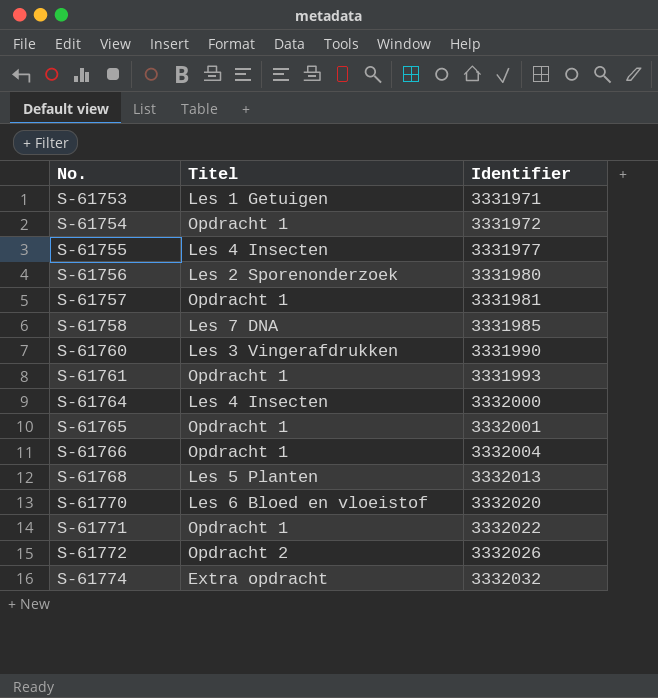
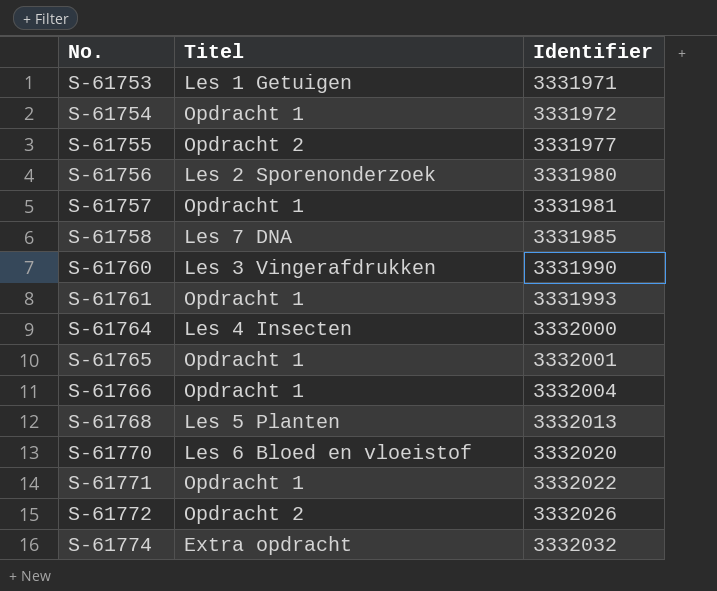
S-61755 | Titel: Les 4 Insecten -> Opdracht 2

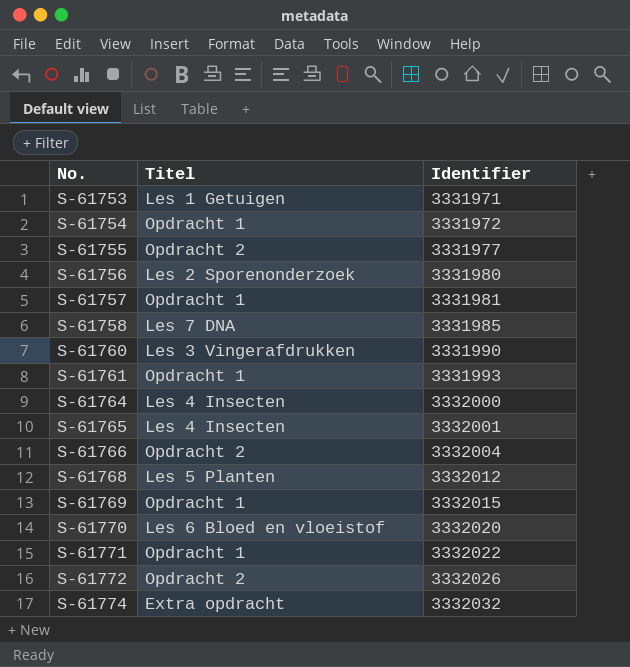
S-61765 | Titel: Opdracht 1 -> Les 4 Insecten
S-61766 | Titel: Opdracht 1 -> Opdracht 2
S-61768 | Identifier: 3332013 -> 3332012
row S-61769: none -> Opdracht 1 | 3332015

